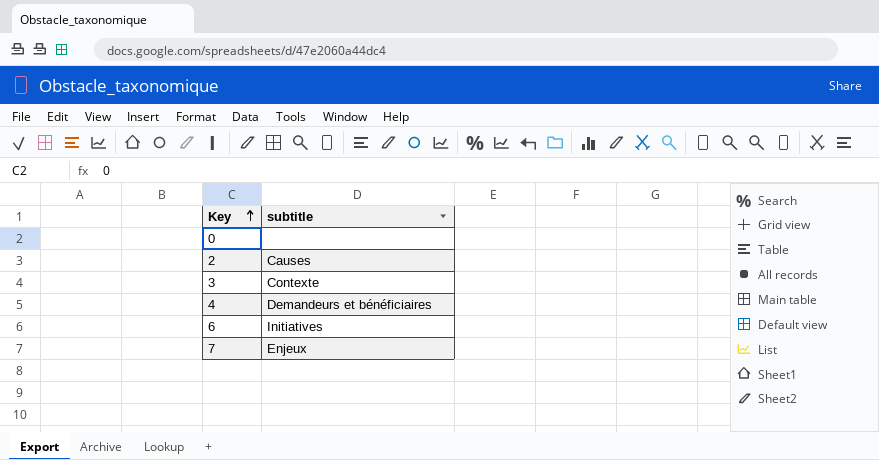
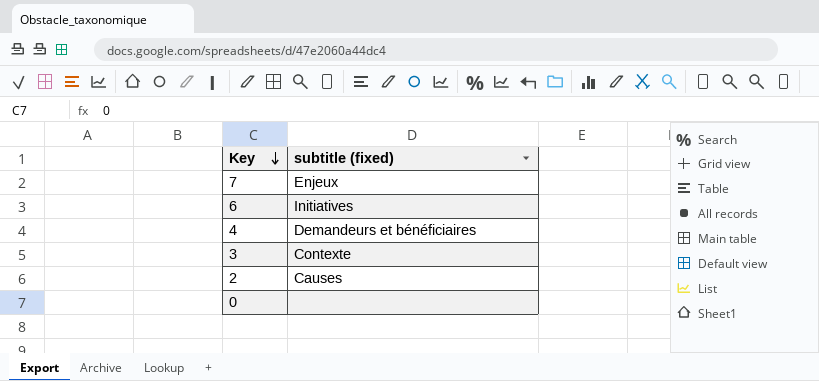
row order: Key ascending -> Key descending
column name: subtitle -> subtitle (fixed)

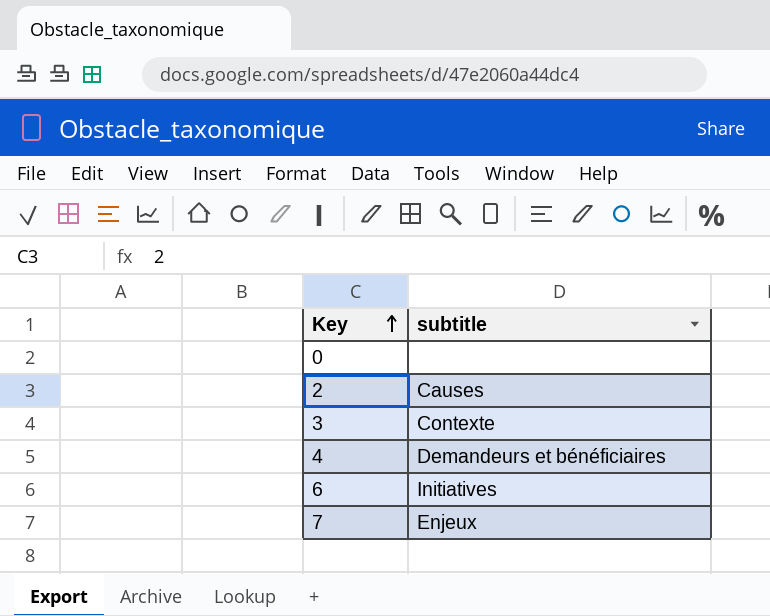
row order: Key descending -> Key ascending
column name: subtitle (fixed) -> subtitle

